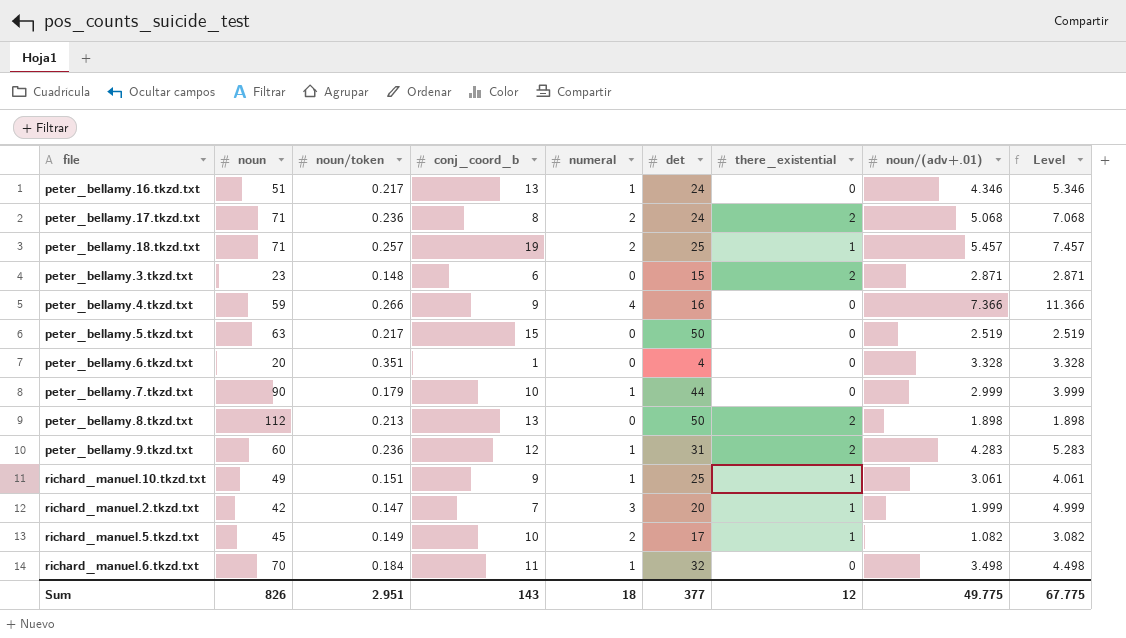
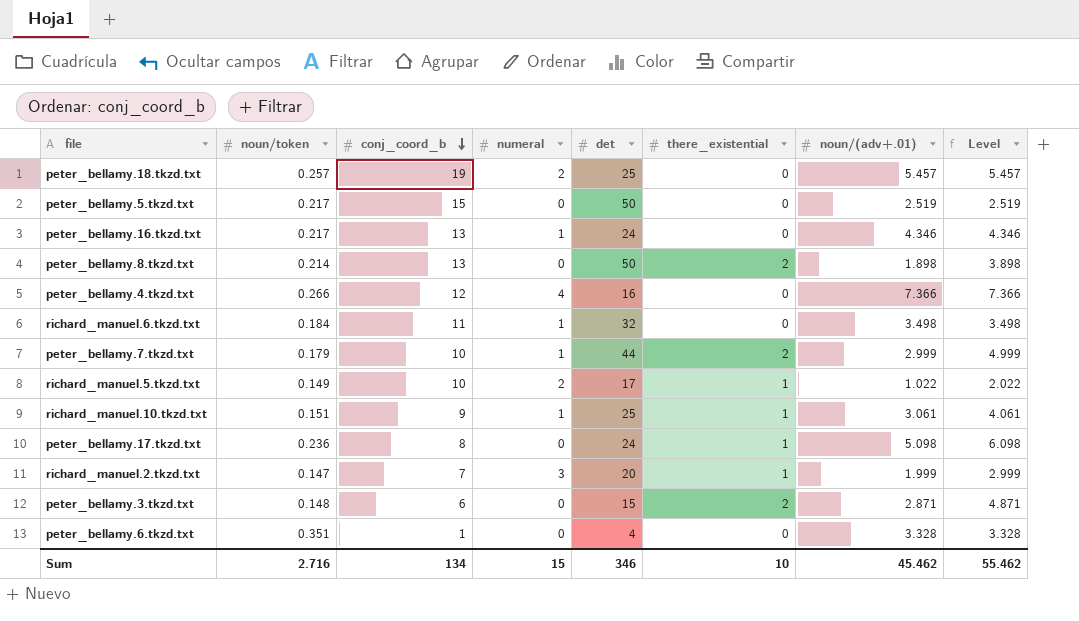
row order: none -> conj_coord_b descending
column noun | position: 2 -> none
column Level | formula: [numeral] + [noun/(adv+.01)] -> [there_existential] + [noun/(adv+.01)]
row peter_bellamy.9.tkzd.txt: 60 | 0.236 | 12 | 1 | 31 | 2 | 4.283 | 5.283 -> none
peter_bellamy.18.tkzd.txt | there_existential: 1 -> 0
peter_bellamy.8.tkzd.txt | noun/token: 0.213 -> 0.214
peter_bellamy.4.tkzd.txt | conj_coord_b: 9 -> 12
peter_bellamy.7.tkzd.txt | there_existential: 0 -> 2
richard_manuel.5.tkzd.txt | noun/(adv+.01): 1.082 -> 1.022
peter_bellamy.17.tkzd.txt | numeral: 2 -> 0
peter_bellamy.17.tkzd.txt | there_existential: 2 -> 1
peter_bellamy.17.tkzd.txt | noun/(adv+.01): 5.068 -> 5.098
Sum | noun/token: 2.951 -> 2.716
Sum | conj_coord_b: 143 -> 134
Sum | numeral: 18 -> 15
Sum | det: 377 -> 346
Sum | there_existential: 12 -> 10
Sum | noun/(adv+.01): 49.775 -> 45.462
Sum | Level: 67.775 -> 55.462

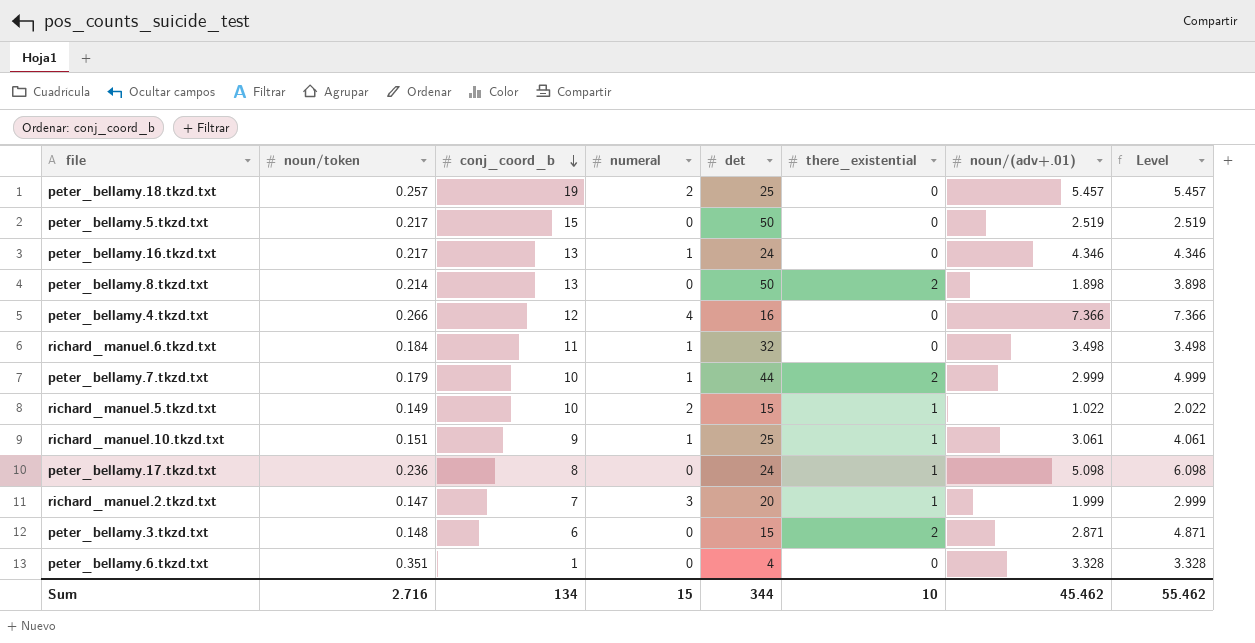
richard_manuel.5.tkzd.txt | det: 17 -> 15
Sum | det: 346 -> 344

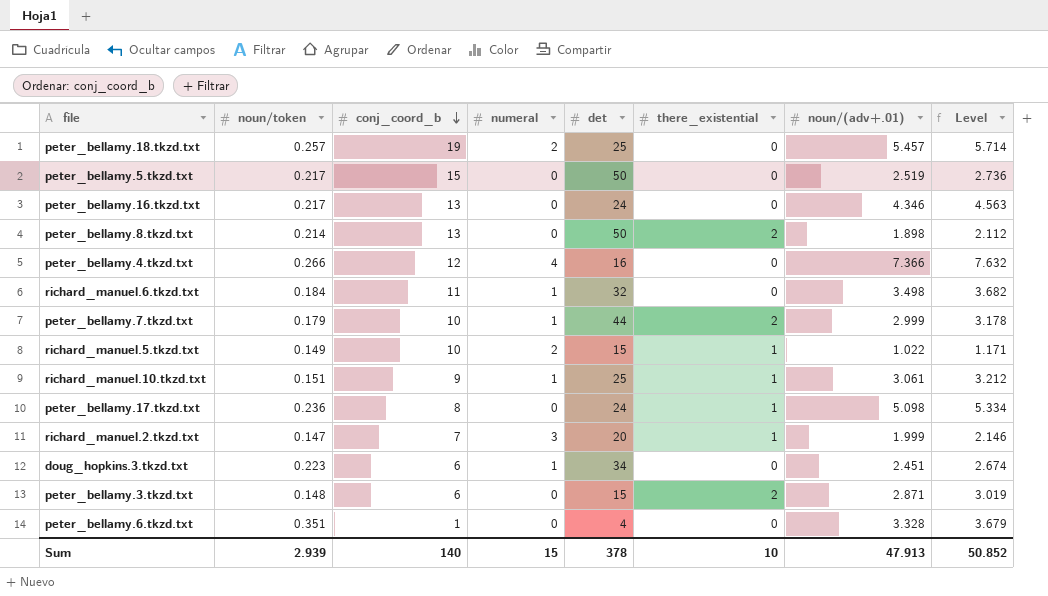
column Level | formula: [there_existential] + [noun/(adv+.01)] -> [noun/token] + [noun/(adv+.01)]
peter_bellamy.16.tkzd.txt | numeral: 1 -> 0
row doug_hopkins.3.tkzd.txt: none -> 0.223 | 6 | 1 | 34 | 0 | 2.451 | 2.674
Sum | noun/token: 2.716 -> 2.939
Sum | conj_coord_b: 134 -> 140
Sum | det: 344 -> 378
Sum | noun/(adv+.01): 45.462 -> 47.913
Sum | Level: 55.462 -> 50.852

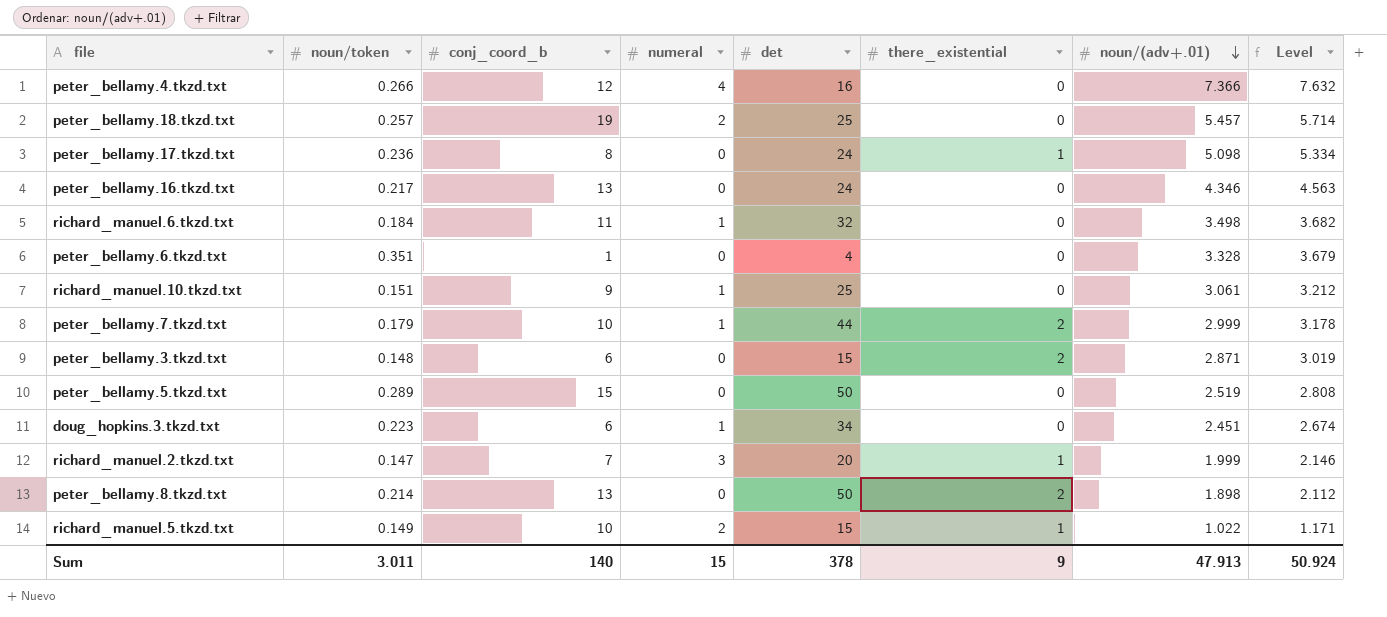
row order: conj_coord_b descending -> noun/(adv+.01) descending
richard_manuel.10.tkzd.txt | there_existential: 1 -> 0
peter_bellamy.5.tkzd.txt | noun/token: 0.217 -> 0.289
peter_bellamy.5.tkzd.txt | Level: 2.736 -> 2.808
Sum | noun/token: 2.939 -> 3.011
Sum | there_existential: 10 -> 9
Sum | Level: 50.852 -> 50.924

